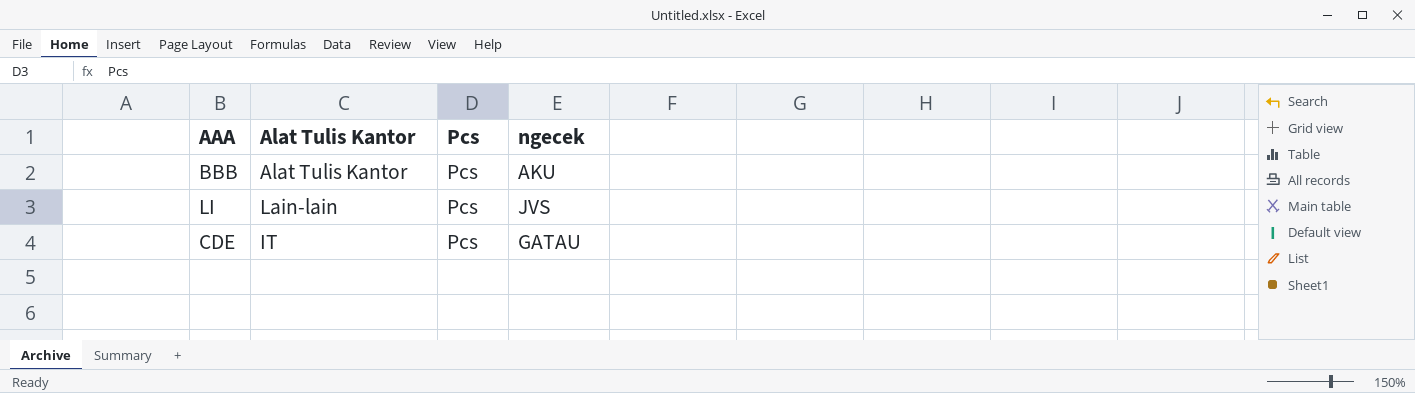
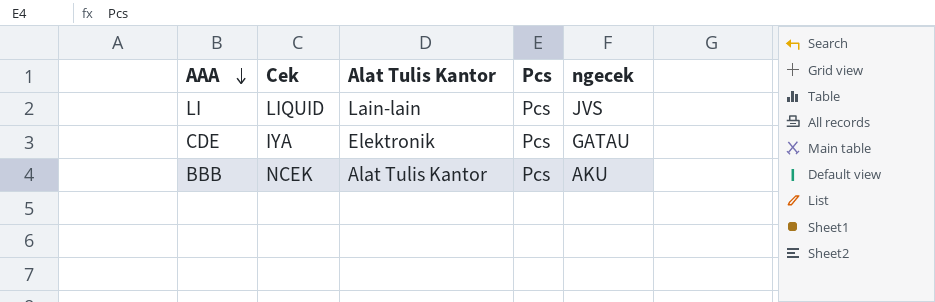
row order: none -> AAA descending
column Cek | position: none -> 2
CDE | Alat Tulis Kantor: IT -> Elektronik

